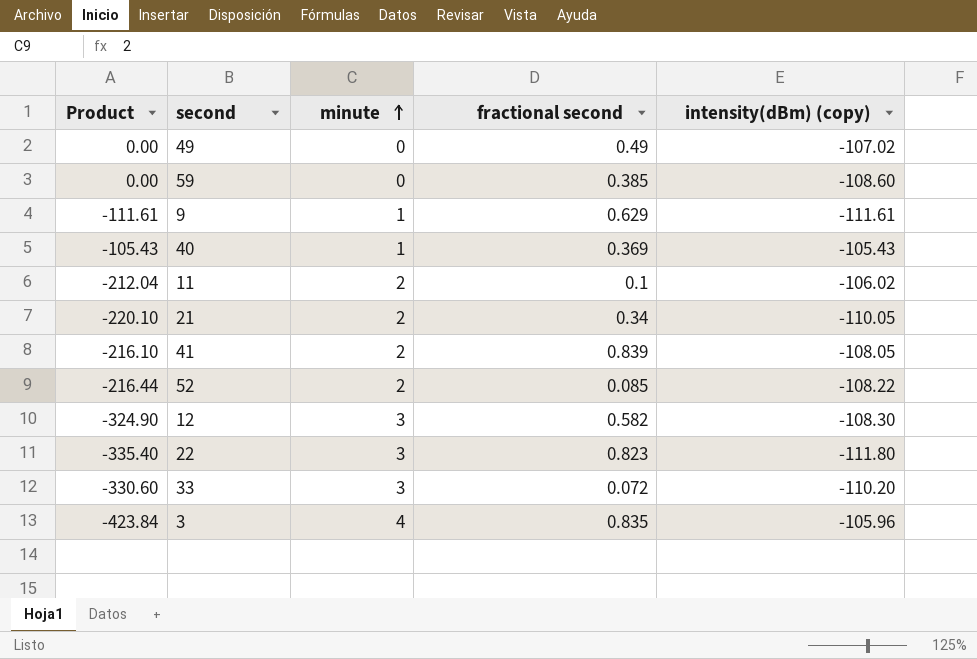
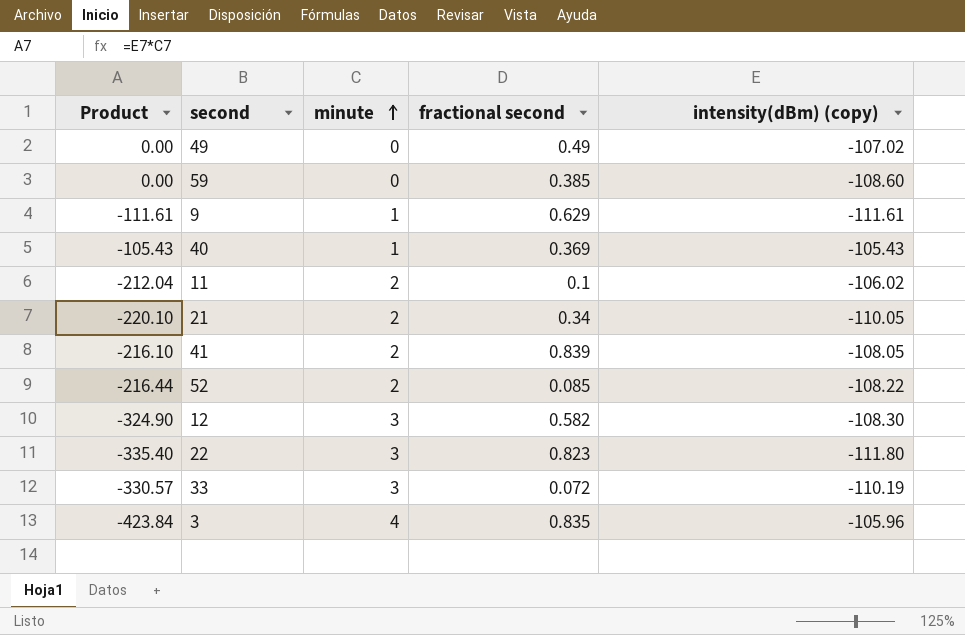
33 | Product: -330.60 -> -330.57
33 | intensity(dBm) (copy): -110.20 -> -110.19

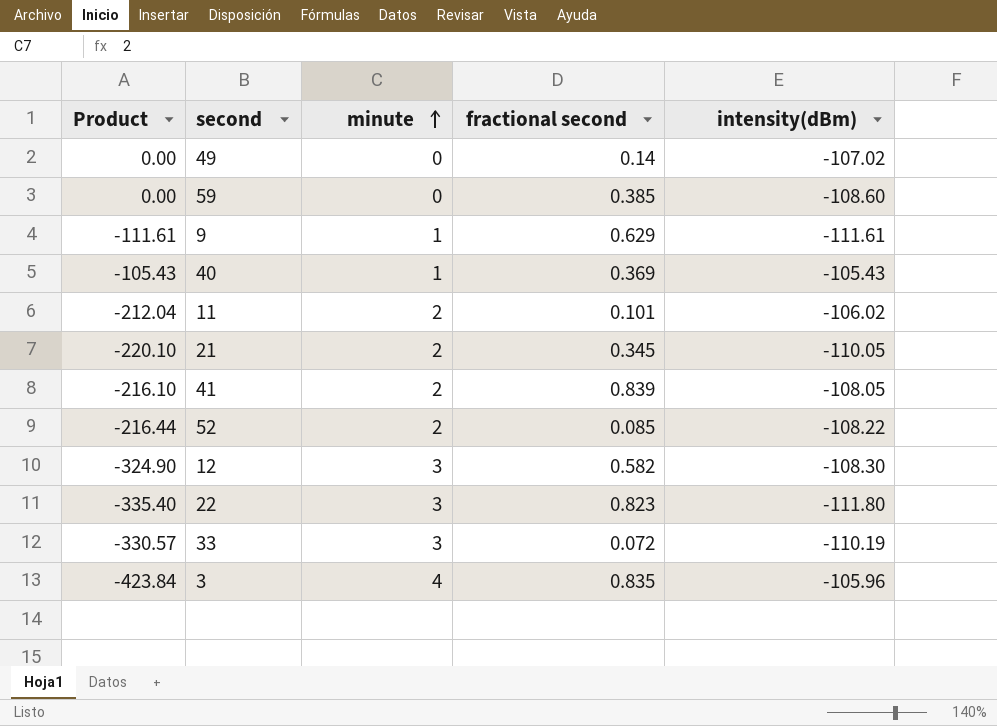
column name: intensity(dBm) (copy) -> intensity(dBm)
49 | fractional second: 0.49 -> 0.14
11 | fractional second: 0.1 -> 0.101
21 | fractional second: 0.34 -> 0.345

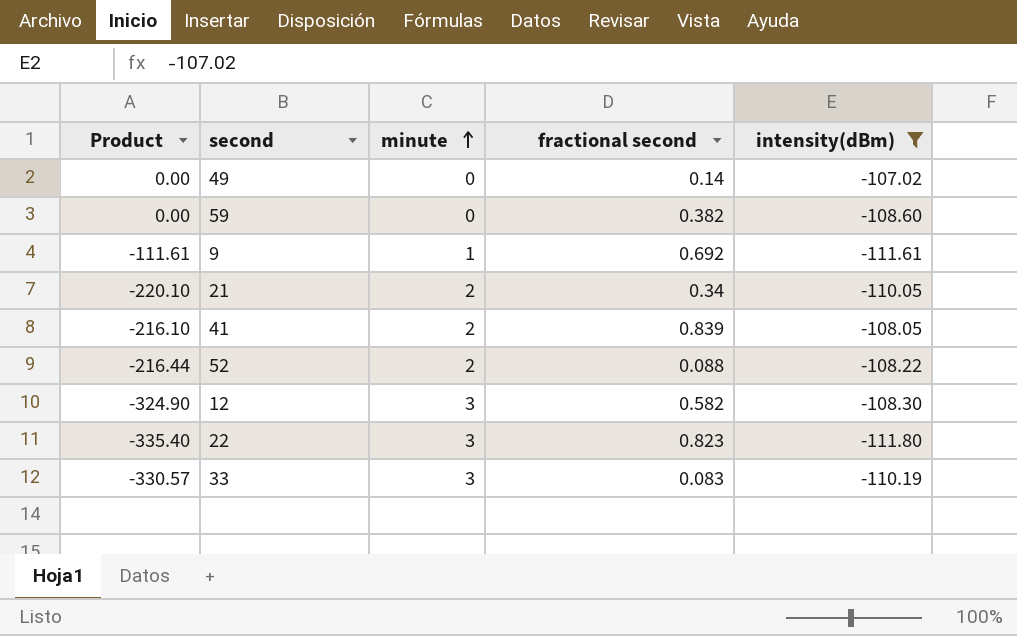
filter: none -> intensity(dBm) <= -107.02
59 | fractional second: 0.385 -> 0.382
9 | fractional second: 0.629 -> 0.692
21 | fractional second: 0.345 -> 0.34
52 | fractional second: 0.085 -> 0.088
33 | fractional second: 0.072 -> 0.083

